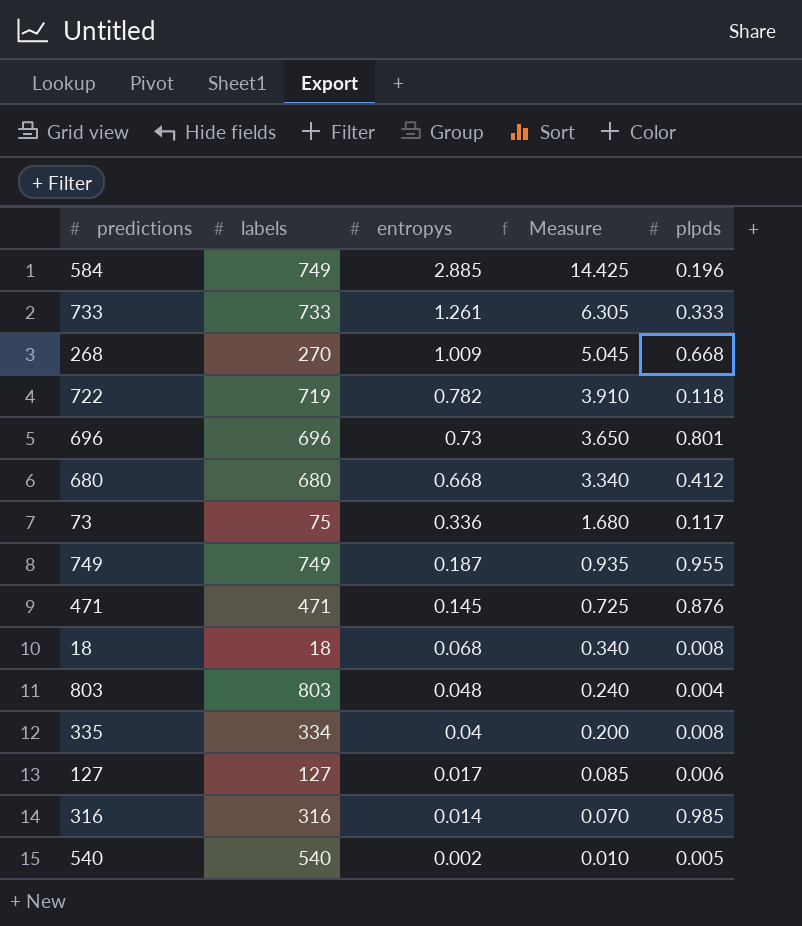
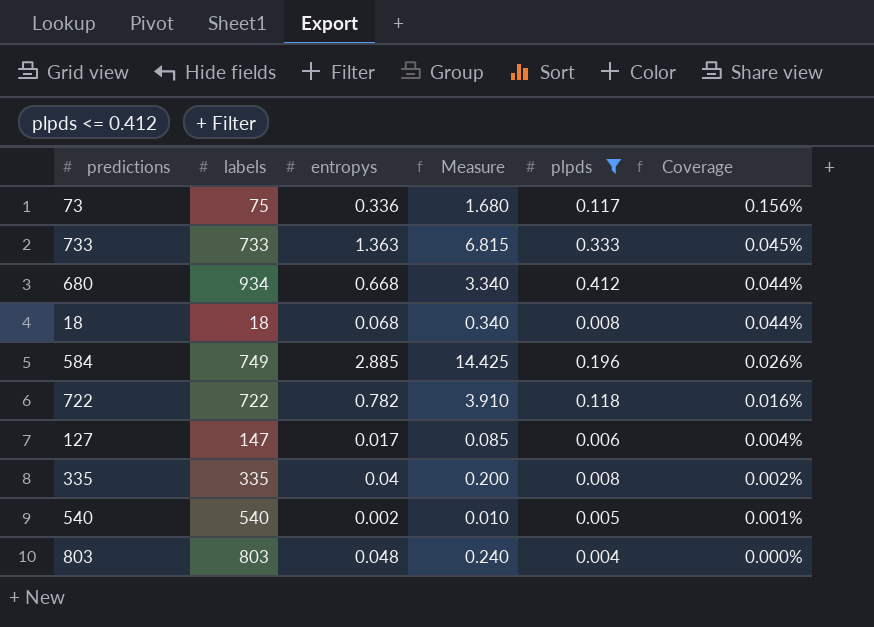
filter: none -> plpds <= 0.412
row order: entropys descending -> Coverage descending
column Coverage | formula: none -> [plpds] / [labels]
733 | entropys: 1.261 -> 1.363
733 | Measure: 6.305 -> 6.815
680 | labels: 680 -> 934
722 | labels: 719 -> 722
127 | labels: 127 -> 147
335 | labels: 334 -> 335

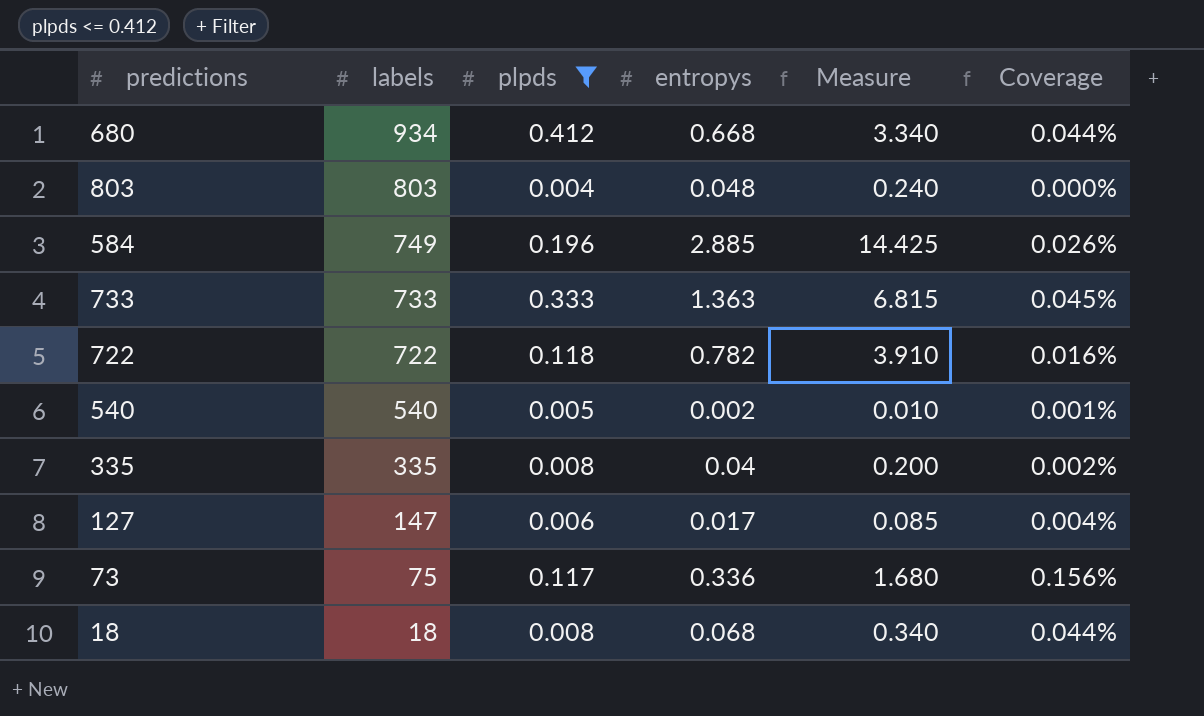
row order: Coverage descending -> labels descending
column plpds | position: 5 -> 3

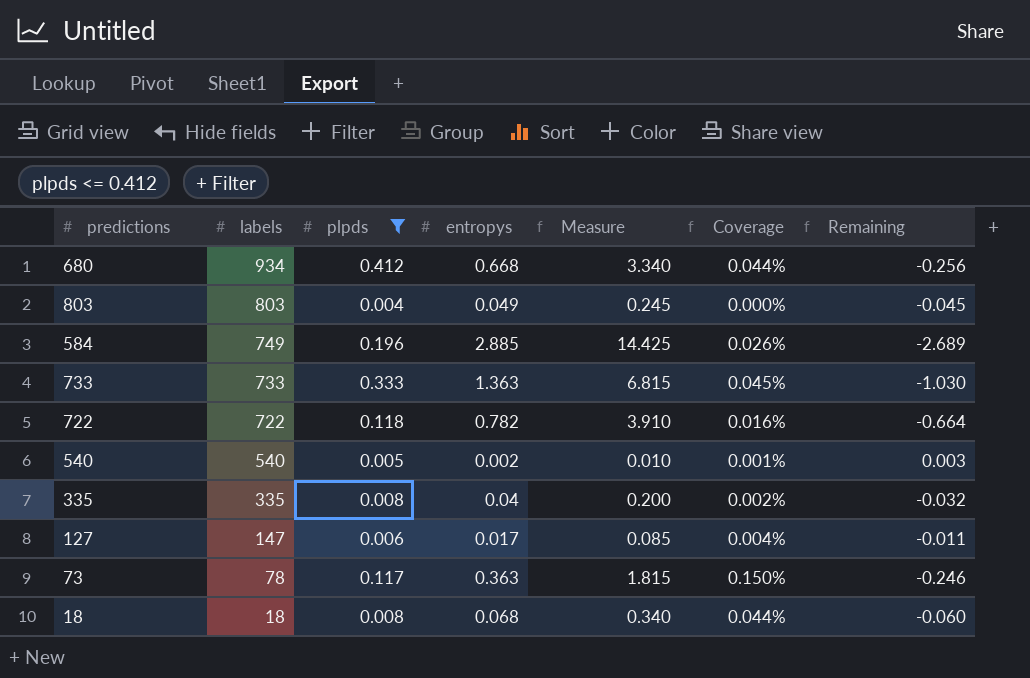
column Remaining | formula: none -> [plpds] - [entropys]
803 | entropys: 0.048 -> 0.049
803 | Measure: 0.240 -> 0.245
73 | labels: 75 -> 78
73 | entropys: 0.336 -> 0.363
73 | Measure: 1.680 -> 1.815
73 | Coverage: 0.156% -> 0.150%

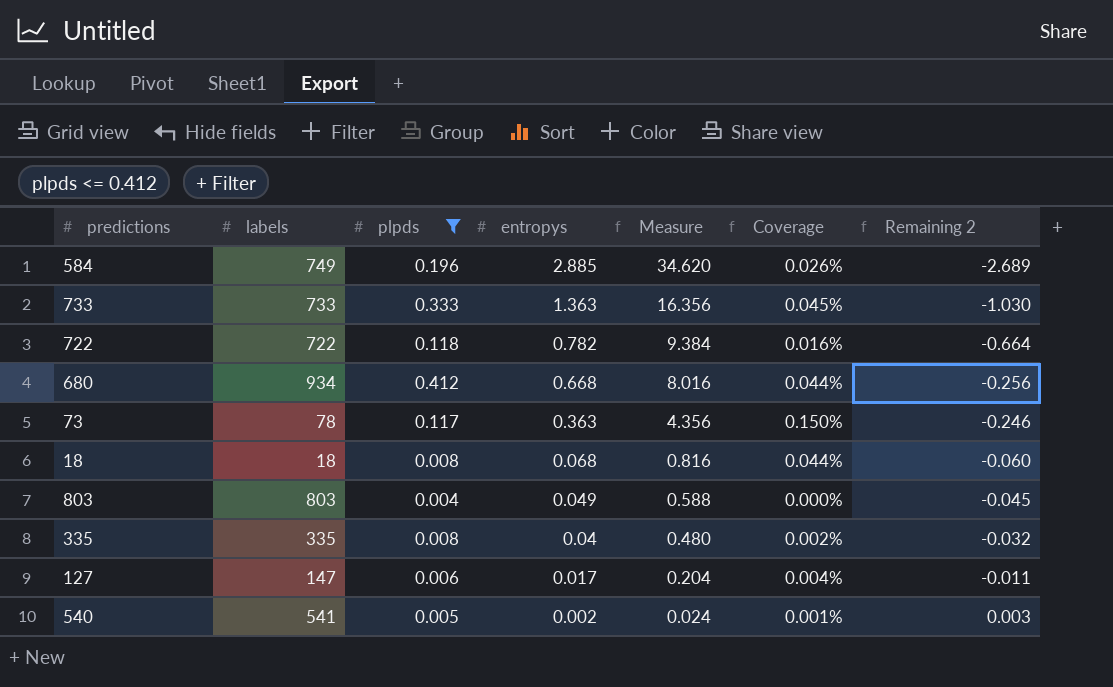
row order: labels descending -> entropys descending
column Measure | formula: [entropys] * 5 -> [entropys] * 12
column name: Remaining -> Remaining 2
540 | labels: 540 -> 541

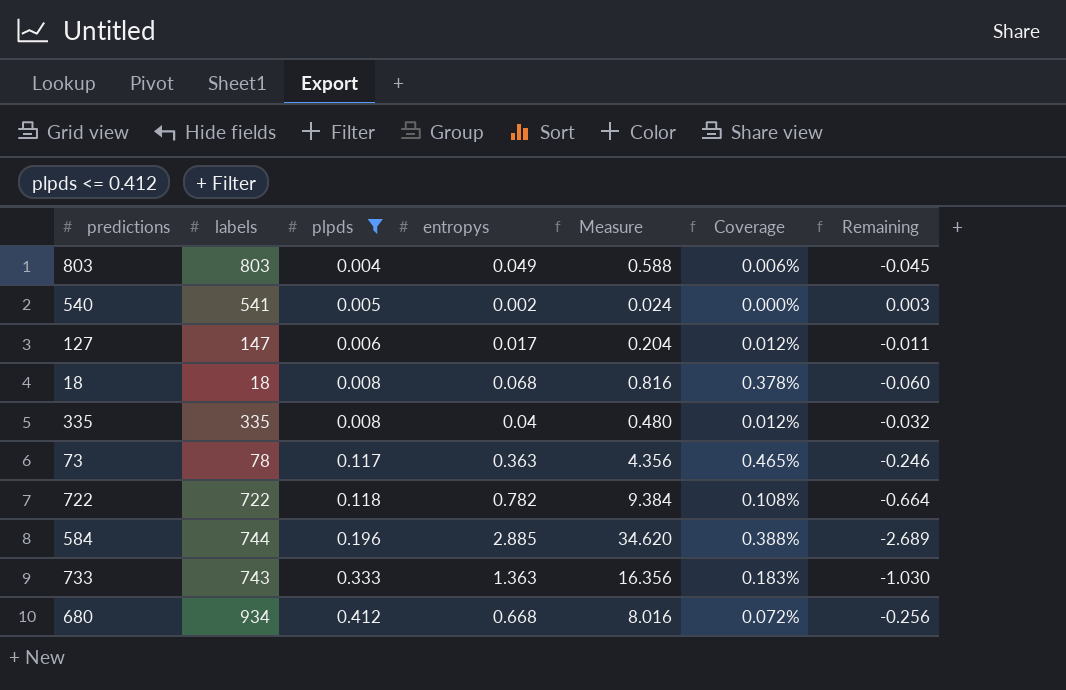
row order: entropys descending -> plpds ascending
column Coverage | formula: [plpds] / [labels] -> [entropys] / [labels]
column name: Remaining 2 -> Remaining
584 | labels: 749 -> 744
733 | labels: 733 -> 743

